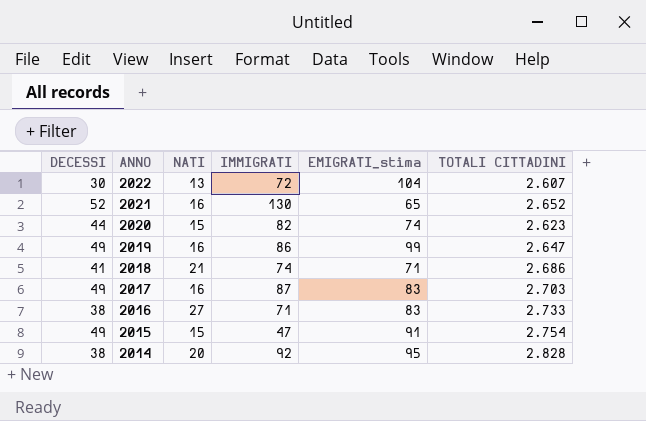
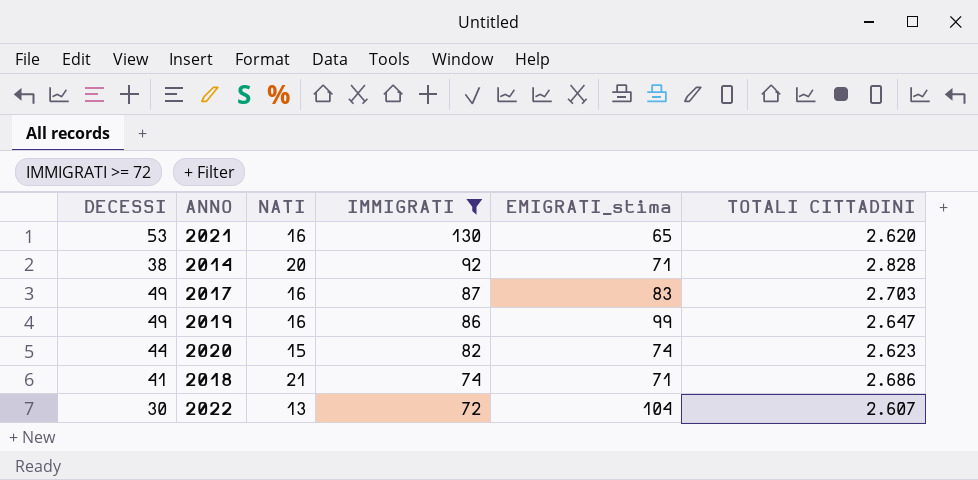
filter: none -> IMMIGRATI >= 72
row order: ANNO descending -> IMMIGRATI descending
2021 | DECESSI: 52 -> 53
2021 | TOTALI CITTADINI: 2.652 -> 2.620
2014 | EMIGRATI_stima: 95 -> 71

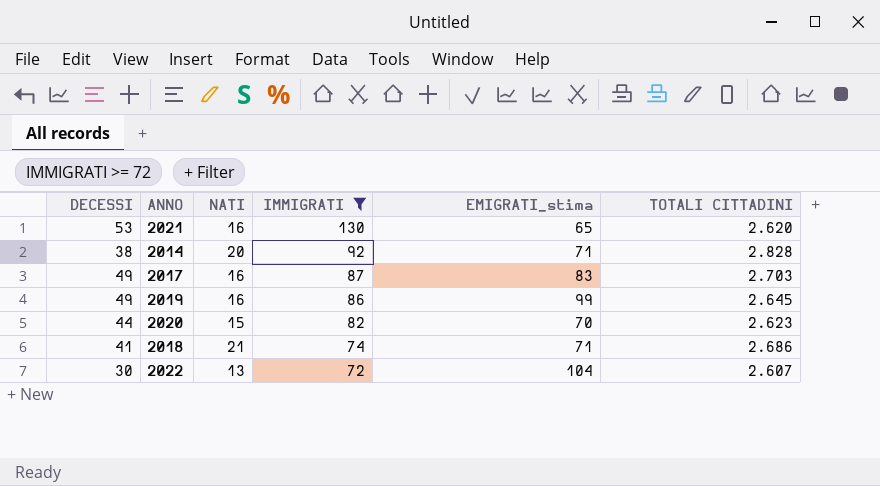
2019 | TOTALI CITTADINI: 2.647 -> 2.645
2020 | EMIGRATI_stima: 74 -> 70

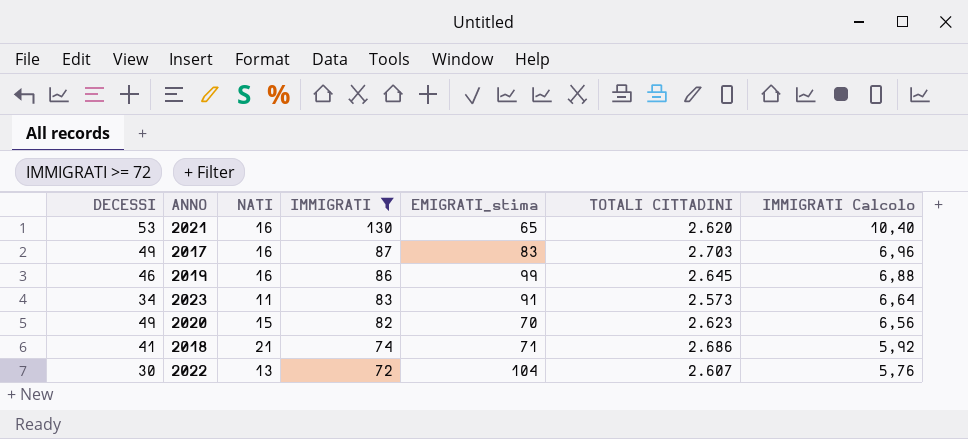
column IMMIGRATI Calcolo | formula: none -> [IMMIGRATI] * 0,08
row 2014: 38 | 20 | 92 | 71 | 2.828 -> none
2019 | DECESSI: 49 -> 46
row 2023: none -> 34 | 11 | 83 | 91 | 2.573 | 6,64
2020 | DECESSI: 44 -> 49

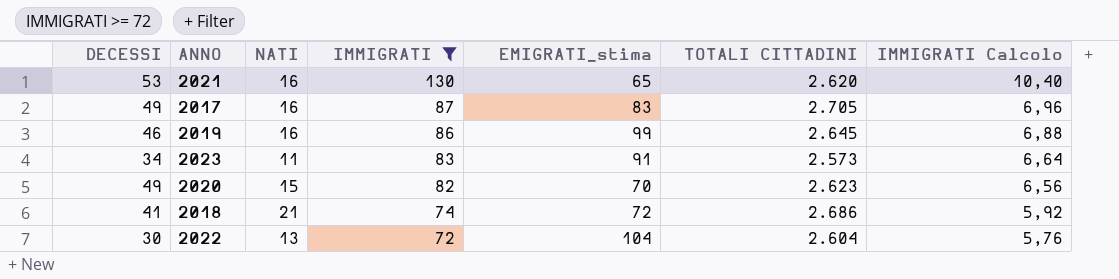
2017 | TOTALI CITTADINI: 2.703 -> 2.705
2018 | EMIGRATI_stima: 71 -> 72
2022 | TOTALI CITTADINI: 2.607 -> 2.604

